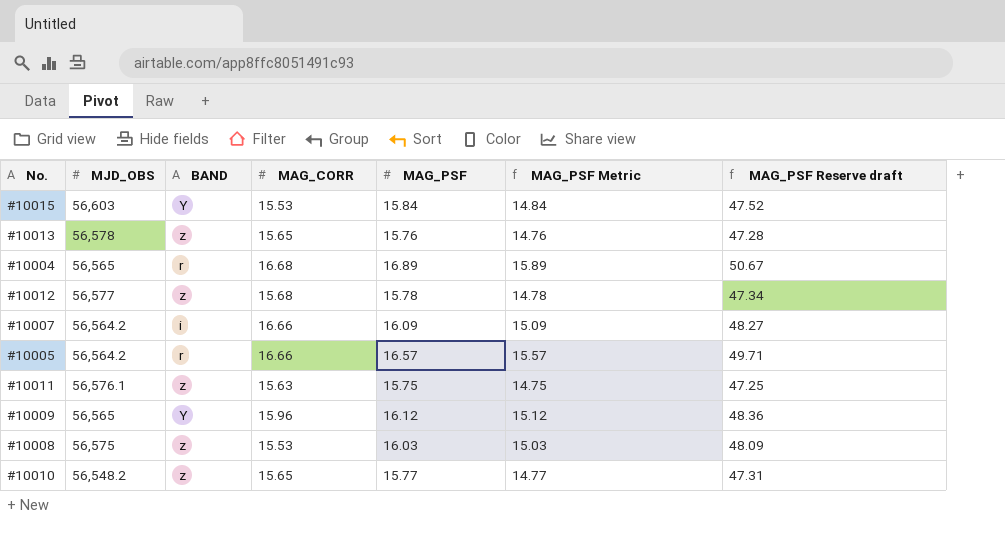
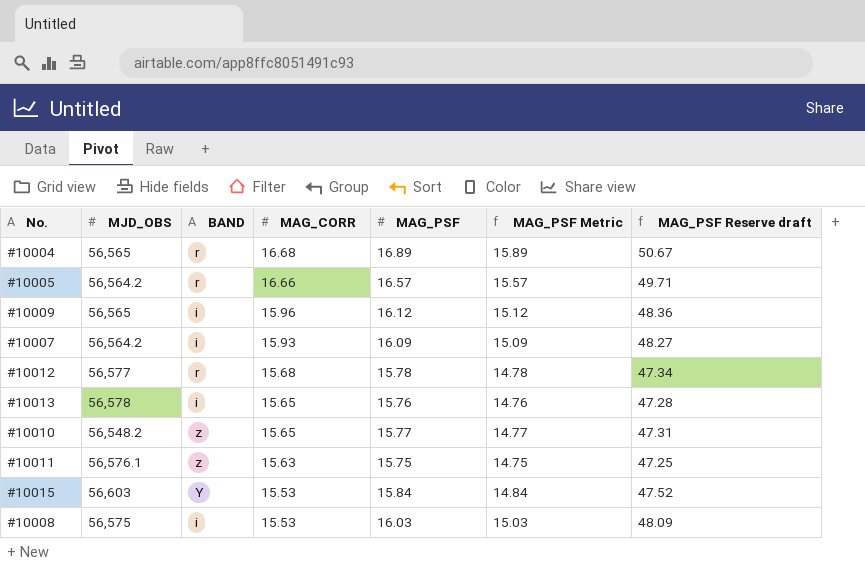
row order: none -> MAG_CORR descending
#10009 | BAND: Y -> i
#10007 | MAG_CORR: 16.66 -> 15.93
#10012 | BAND: z -> r
#10013 | BAND: z -> i
#10008 | BAND: z -> i

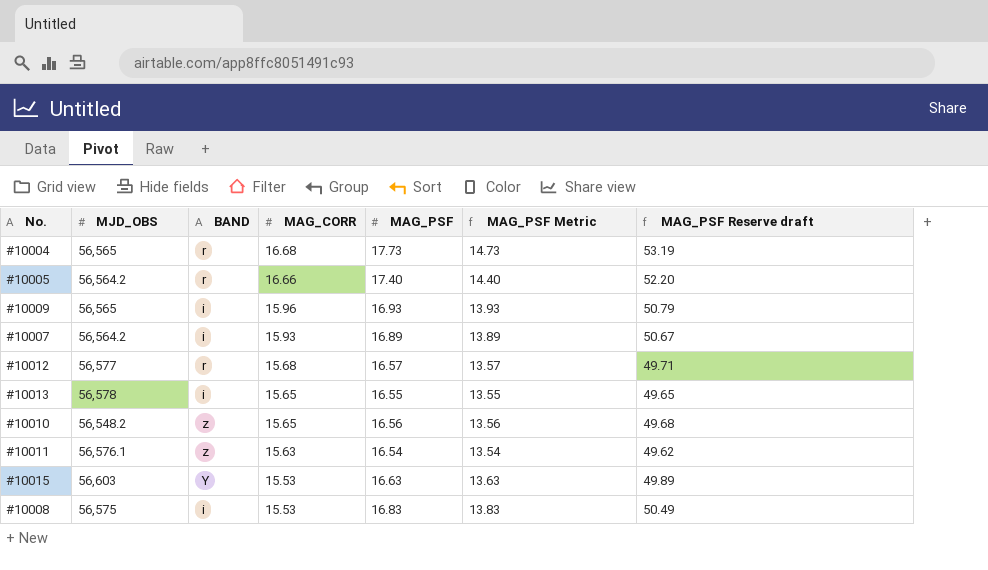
column MAG_PSF Metric | formula: [MAG_PSF] - 1 -> [MAG_PSF] - 3
#10004 | MAG_PSF: 16.89 -> 17.73
#10004 | MAG_PSF Reserve draft: 50.67 -> 53.19
#10005 | MAG_PSF: 16.57 -> 17.40
#10005 | MAG_PSF Reserve draft: 49.71 -> 52.20
#10009 | MAG_PSF: 16.12 -> 16.93
#10009 | MAG_PSF Reserve draft: 48.36 -> 50.79
#10007 | MAG_PSF: 16.09 -> 16.89
#10007 | MAG_PSF Reserve draft: 48.27 -> 50.67
#10012 | MAG_PSF: 15.78 -> 16.57
#10012 | MAG_PSF Reserve draft: 47.34 -> 49.71
#10013 | MAG_PSF: 15.76 -> 16.55
#10013 | MAG_PSF Reserve draft: 47.28 -> 49.65
#10010 | MAG_PSF: 15.77 -> 16.56
#10010 | MAG_PSF Reserve draft: 47.31 -> 49.68
#10011 | MAG_PSF: 15.75 -> 16.54
#10011 | MAG_PSF Reserve draft: 47.25 -> 49.62
#10015 | MAG_PSF: 15.84 -> 16.63
#10015 | MAG_PSF Reserve draft: 47.52 -> 49.89
#10008 | MAG_PSF: 16.03 -> 16.83
#10008 | MAG_PSF Reserve draft: 48.09 -> 50.49

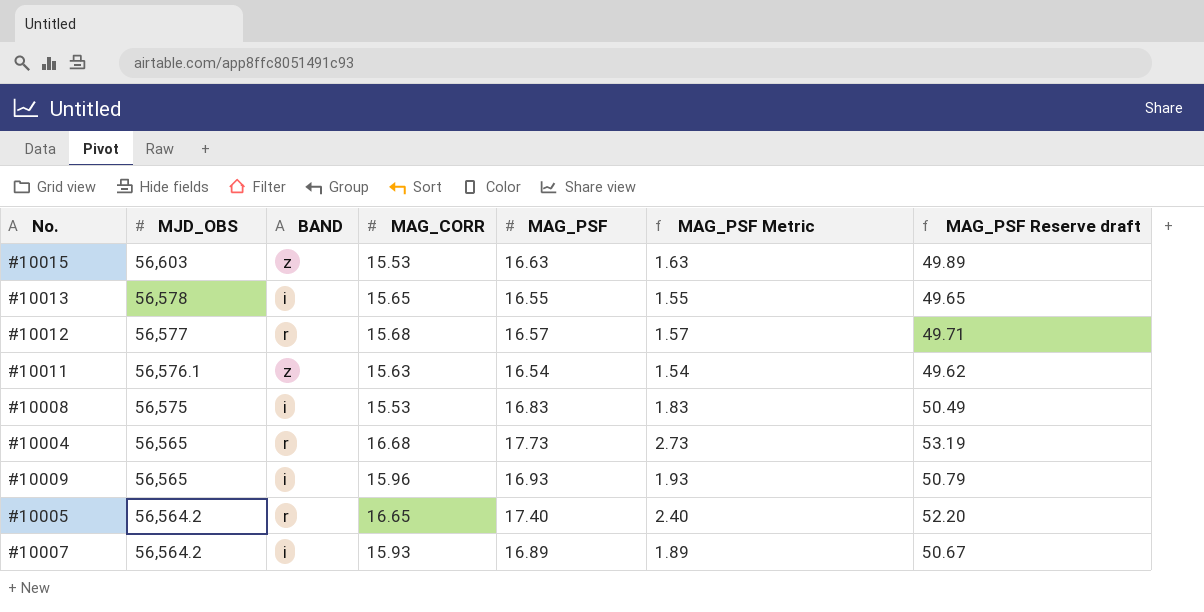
row order: MAG_CORR descending -> MJD_OBS descending
column MAG_PSF Metric | formula: [MAG_PSF] - 3 -> [MAG_PSF] - 15
row #10010: 56,548.2 | z | 15.65 | 16.56 | 13.56 | 49.68 -> none
#10015 | BAND: Y -> z
#10005 | MAG_CORR: 16.66 -> 16.65

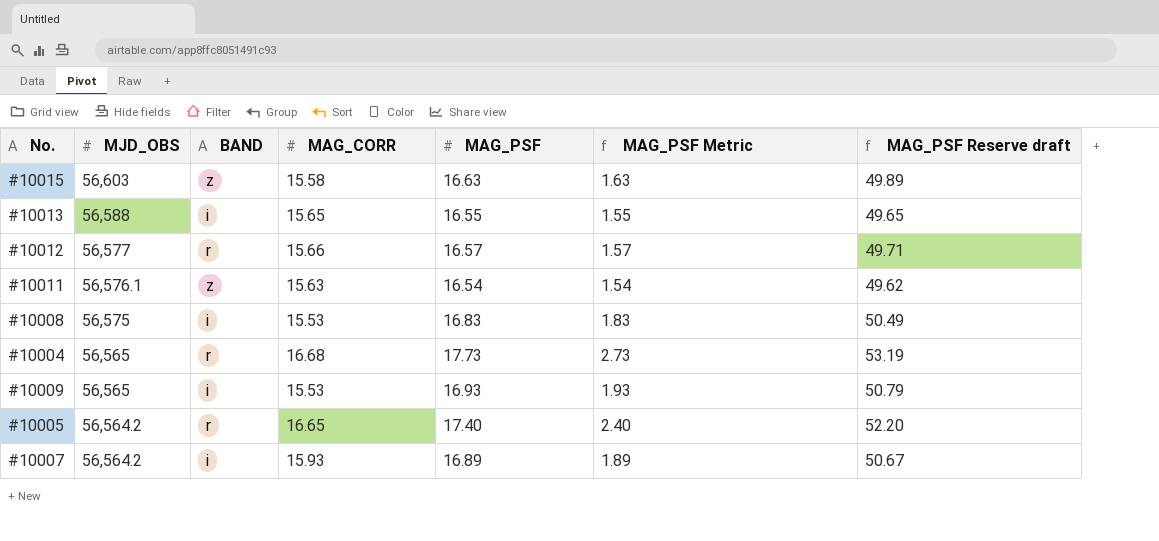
#10015 | MAG_CORR: 15.53 -> 15.58
#10013 | MJD_OBS: 56,578 -> 56,588
#10012 | MAG_CORR: 15.68 -> 15.66
#10009 | MAG_CORR: 15.96 -> 15.53

